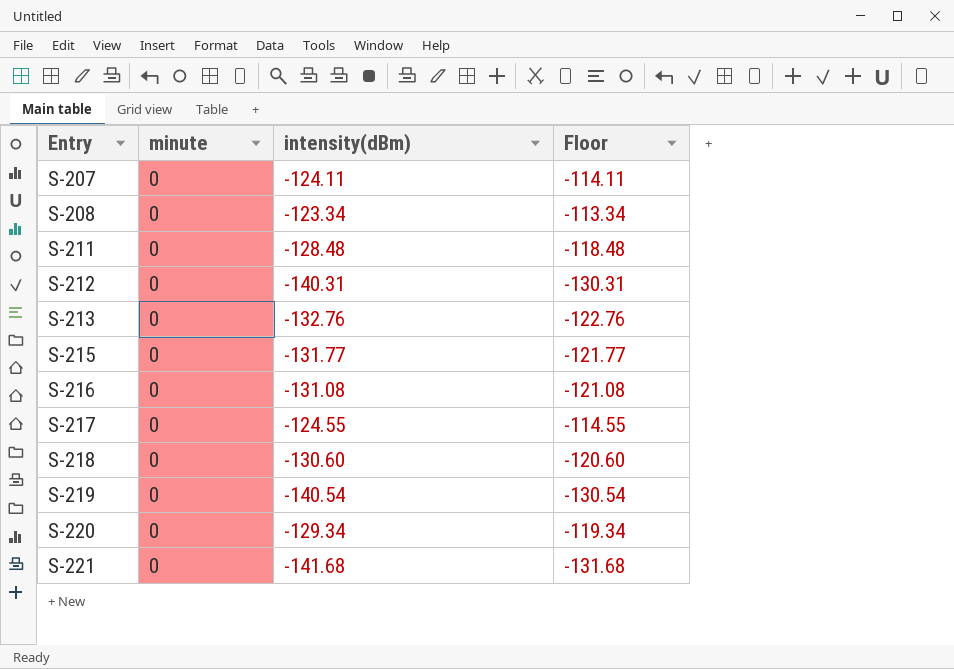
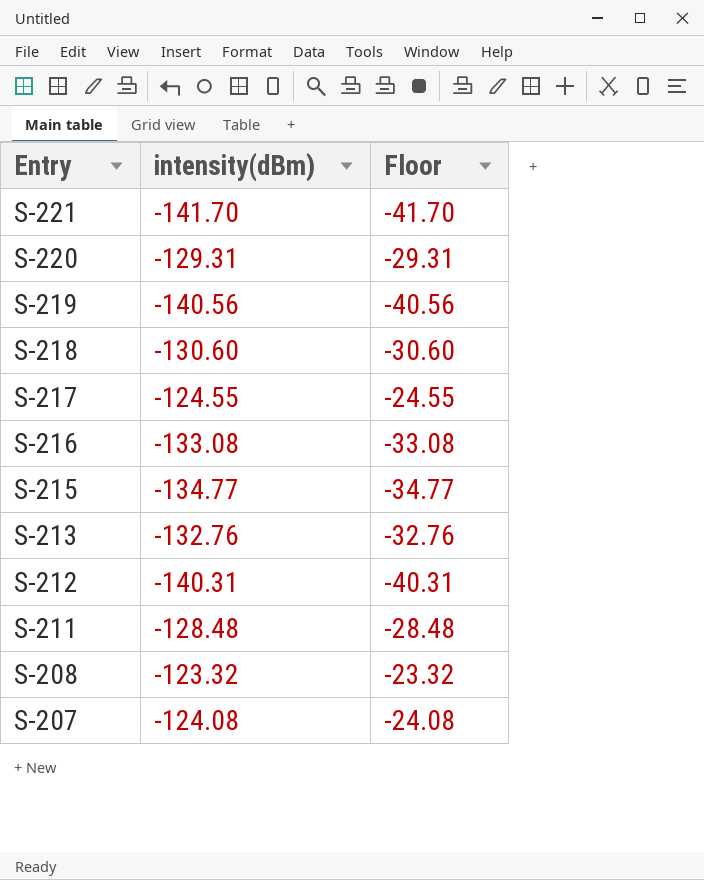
row order: Entry ascending -> Entry descending
column minute | position: 2 -> none
column Floor | formula: [intensity(dBm)] + 10 -> [intensity(dBm)] + 100
S-221 | intensity(dBm): -141.68 -> -141.70
S-220 | intensity(dBm): -129.34 -> -129.31
S-219 | intensity(dBm): -140.54 -> -140.56
S-216 | intensity(dBm): -131.08 -> -133.08
S-215 | intensity(dBm): -131.77 -> -134.77
S-208 | intensity(dBm): -123.34 -> -123.32
S-207 | intensity(dBm): -124.11 -> -124.08

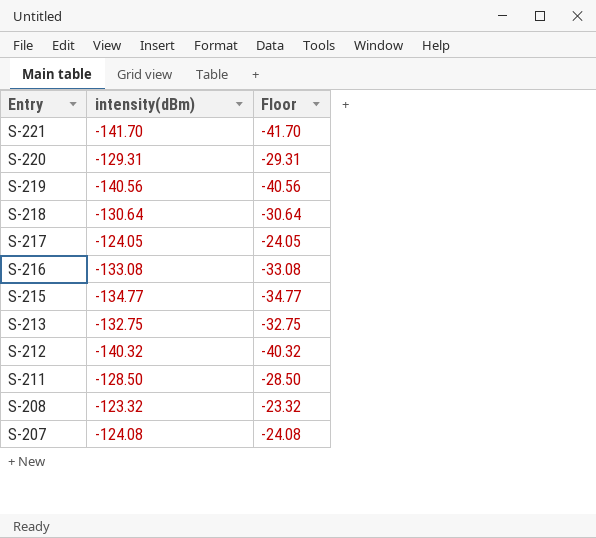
S-218 | intensity(dBm): -130.60 -> -130.64
S-218 | Floor: -30.60 -> -30.64
S-217 | intensity(dBm): -124.55 -> -124.05
S-217 | Floor: -24.55 -> -24.05
S-213 | intensity(dBm): -132.76 -> -132.75
S-213 | Floor: -32.76 -> -32.75
S-212 | intensity(dBm): -140.31 -> -140.32
S-212 | Floor: -40.31 -> -40.32
S-211 | intensity(dBm): -128.48 -> -128.50
S-211 | Floor: -28.48 -> -28.50

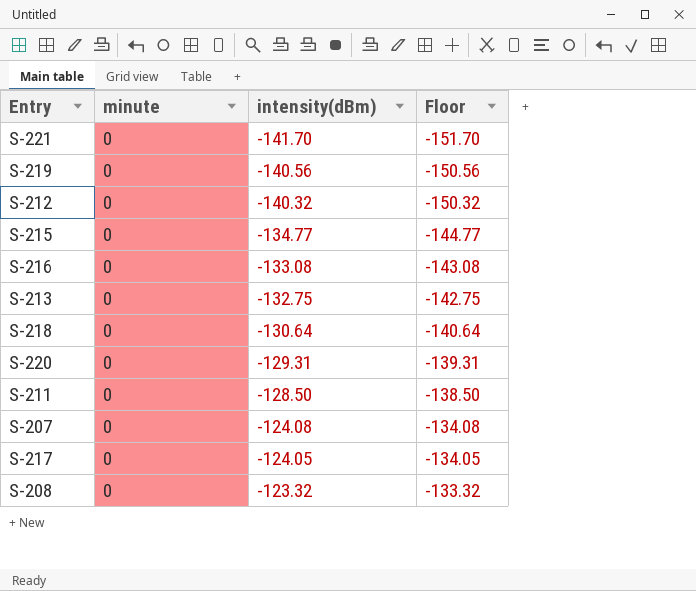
row order: Entry descending -> intensity(dBm) ascending
column minute | position: none -> 2
column Floor | formula: [intensity(dBm)] + 100 -> [intensity(dBm)] - 10

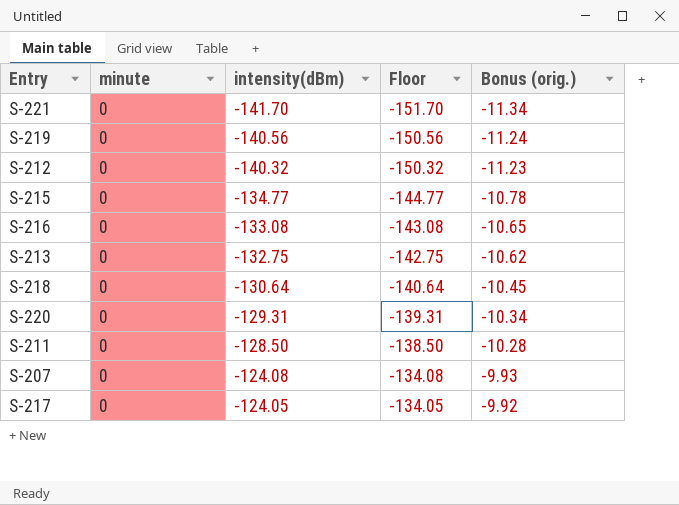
column Bonus (orig.) | formula: none -> [intensity(dBm)] * 0.08
row S-208: 0 | -123.32 | -133.32 -> none

